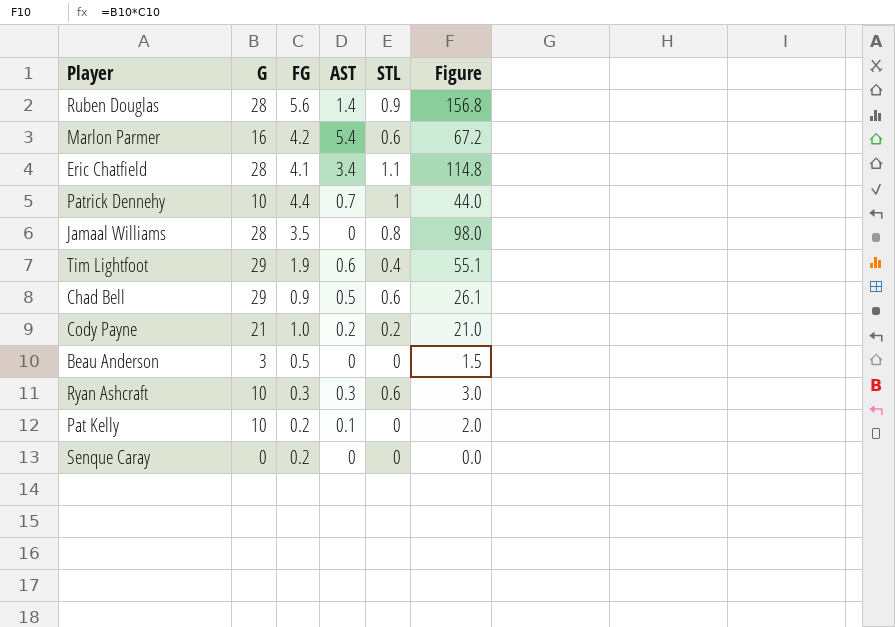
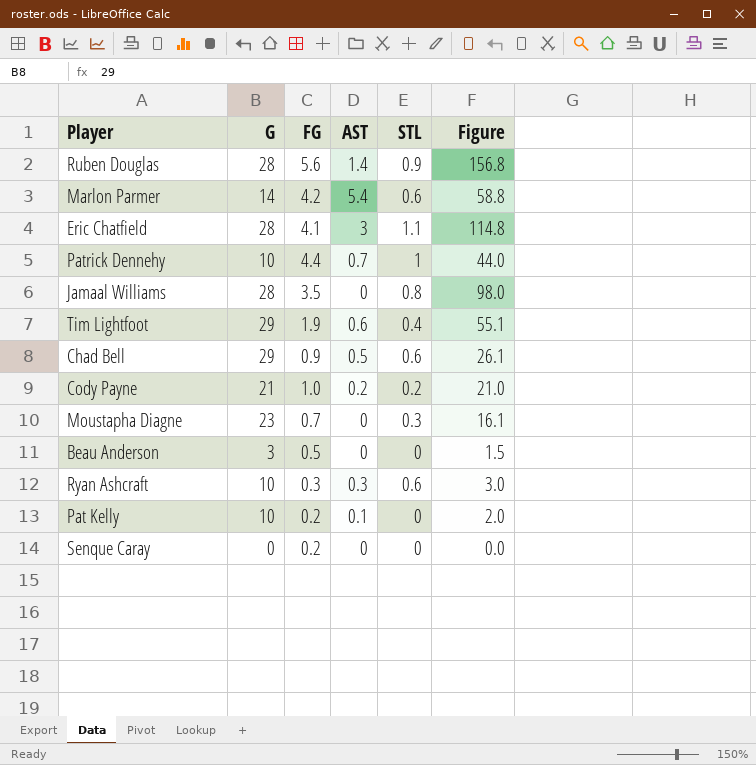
Marlon Parmer | G: 16 -> 14
Marlon Parmer | Figure: 67.2 -> 58.8
Eric Chatfield | AST: 3.4 -> 3
row Moustapha Diagne: none -> 23 | 0.7 | 0 | 0.3 | 16.1

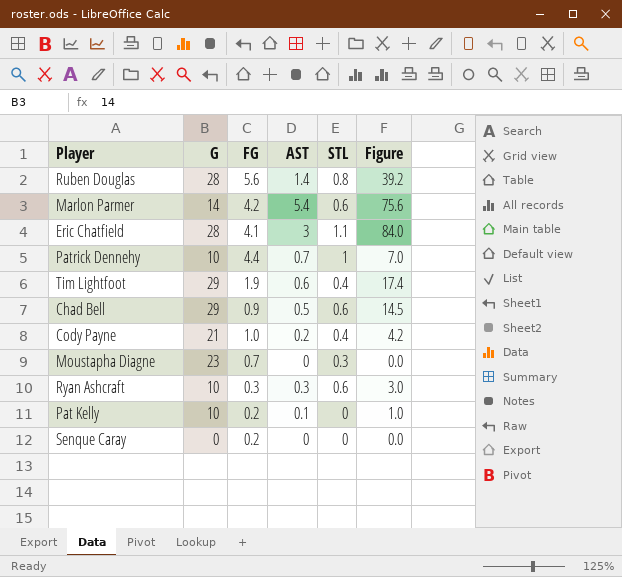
column Figure | formula: [G] * [FG] -> [G] * [AST]
row Jamaal Williams: 28 | 3.5 | 0 | 0.8 | 98.0 -> none
row Beau Anderson: 3 | 0.5 | 0 | 0 | 1.5 -> none
Ruben Douglas | STL: 0.9 -> 0.8
Cody Payne | STL: 0.2 -> 0.4

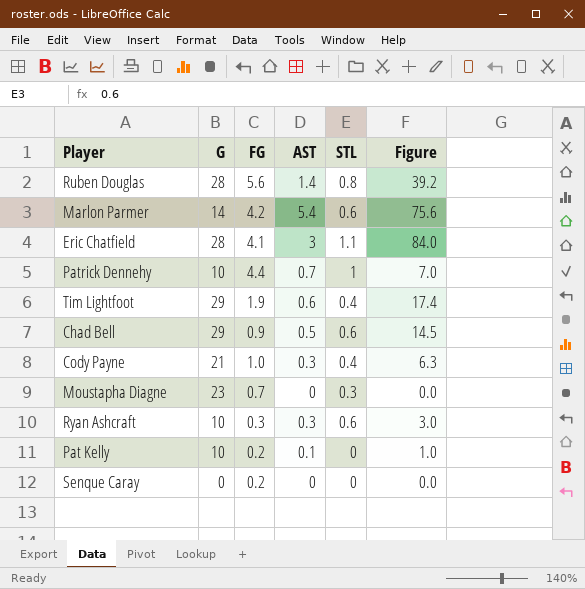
Cody Payne | AST: 0.2 -> 0.3
Cody Payne | Figure: 4.2 -> 6.3

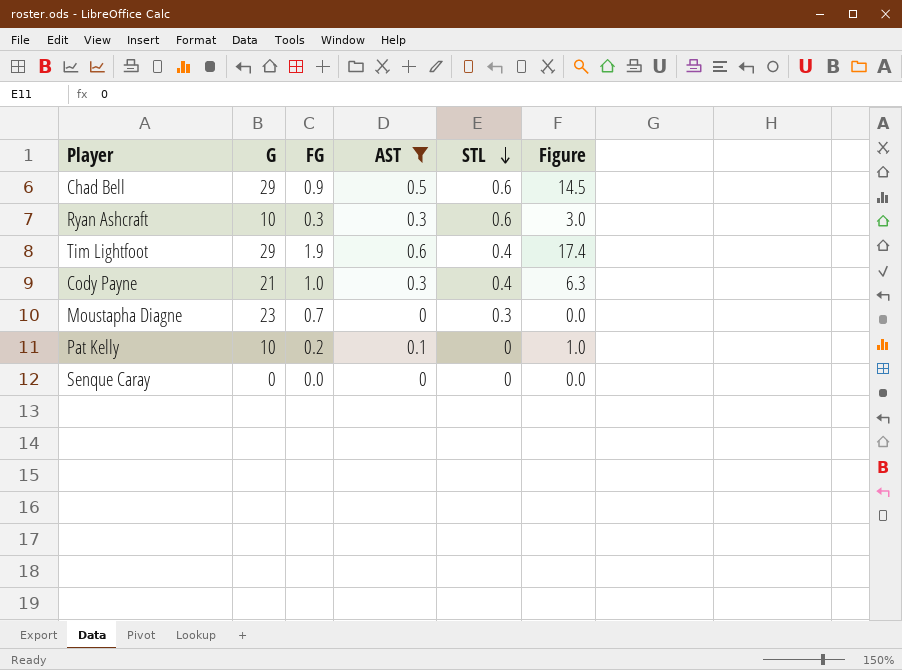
filter: none -> AST <= 0.6
row order: none -> STL descending
Senque Caray | FG: 0.2 -> 0.0

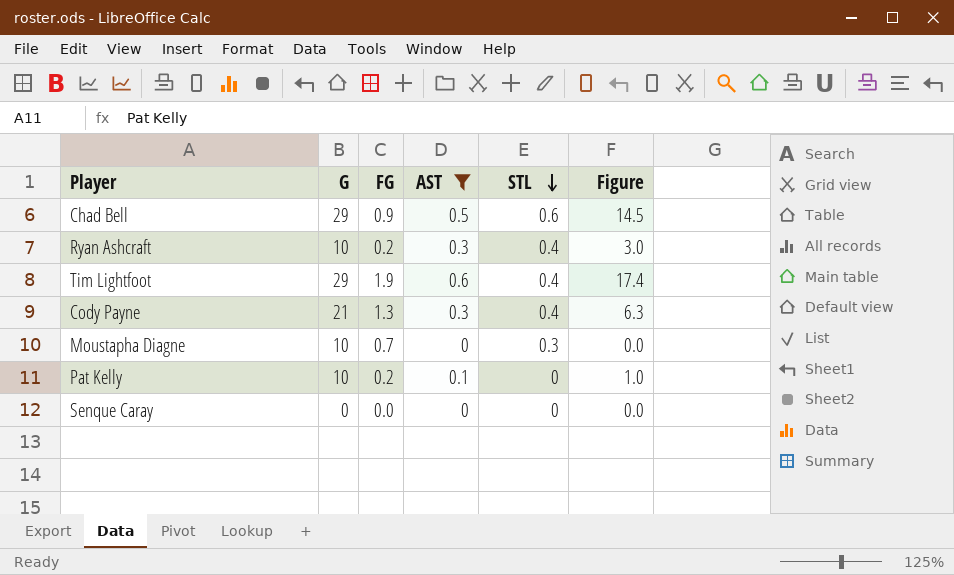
Ryan Ashcraft | FG: 0.3 -> 0.2
Ryan Ashcraft | STL: 0.6 -> 0.4
Cody Payne | FG: 1.0 -> 1.3
Moustapha Diagne | G: 23 -> 10

